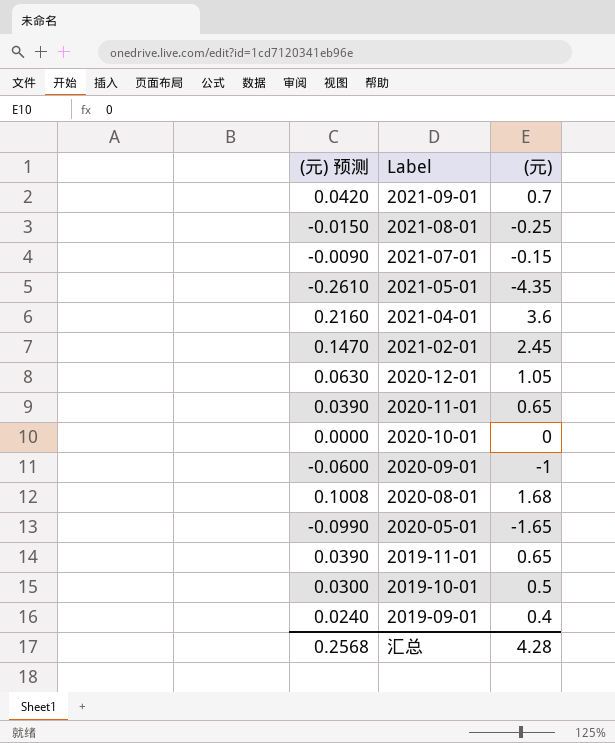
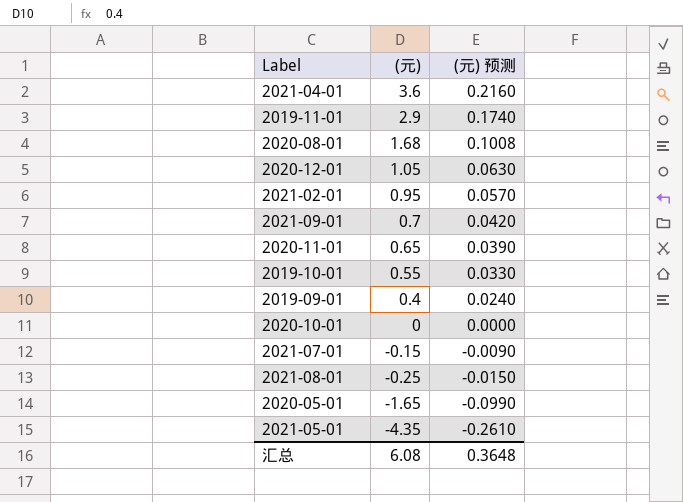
row order: Label descending -> (元) descending
column (元) 预测 | position: 1 -> 3
row 2020-09-01: -0.0600 | -1 -> none
2019-11-01 | (元): 0.65 -> 2.9
2019-11-01 | (元) 预测: 0.0390 -> 0.1740
2021-02-01 | (元): 2.45 -> 0.95
2021-02-01 | (元) 预测: 0.1470 -> 0.0570
2019-10-01 | (元): 0.5 -> 0.55
2019-10-01 | (元) 预测: 0.0300 -> 0.0330
汇总 | (元): 4.28 -> 6.08
汇总 | (元) 预测: 0.2568 -> 0.3648

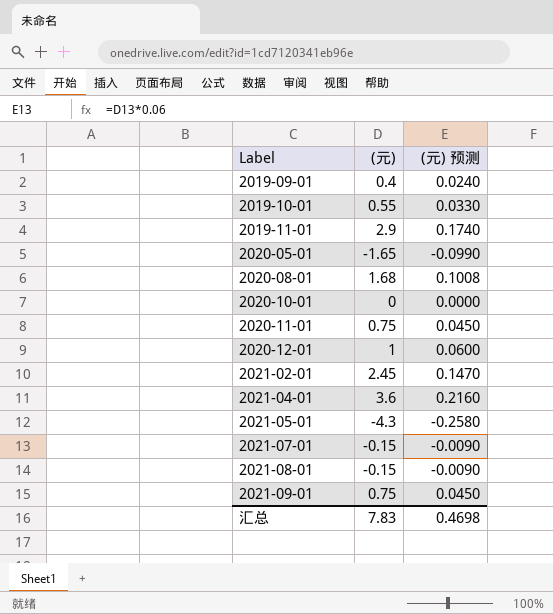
row order: (元) descending -> Label ascending
2020-11-01 | (元): 0.65 -> 0.75
2020-11-01 | (元) 预测: 0.0390 -> 0.0450
2020-12-01 | (元): 1.05 -> 1
2020-12-01 | (元) 预测: 0.0630 -> 0.0600
2021-02-01 | (元): 0.95 -> 2.45
2021-02-01 | (元) 预测: 0.0570 -> 0.1470
2021-05-01 | (元): -4.35 -> -4.3
2021-05-01 | (元) 预测: -0.2610 -> -0.2580
2021-08-01 | (元): -0.25 -> -0.15
2021-08-01 | (元) 预测: -0.0150 -> -0.0090
2021-09-01 | (元): 0.7 -> 0.75
2021-09-01 | (元) 预测: 0.0420 -> 0.0450
汇总 | (元): 6.08 -> 7.83
汇总 | (元) 预测: 0.3648 -> 0.4698

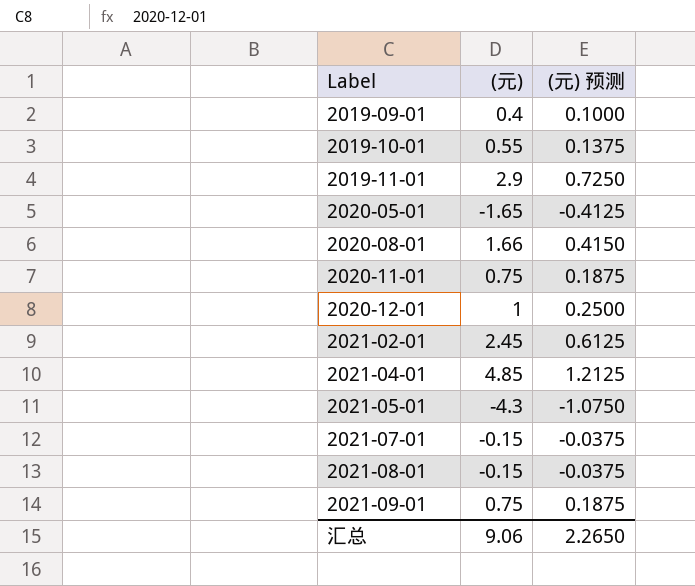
column (元) 预测 | formula: [(元)] * 0.06 -> [(元)] * 0.25
row 2020-10-01: 0 | 0.0000 -> none
2020-08-01 | (元): 1.68 -> 1.66
2021-04-01 | (元): 3.6 -> 4.85
汇总 | (元): 7.83 -> 9.06
汇总 | (元) 预测: 0.4698 -> 2.2650

